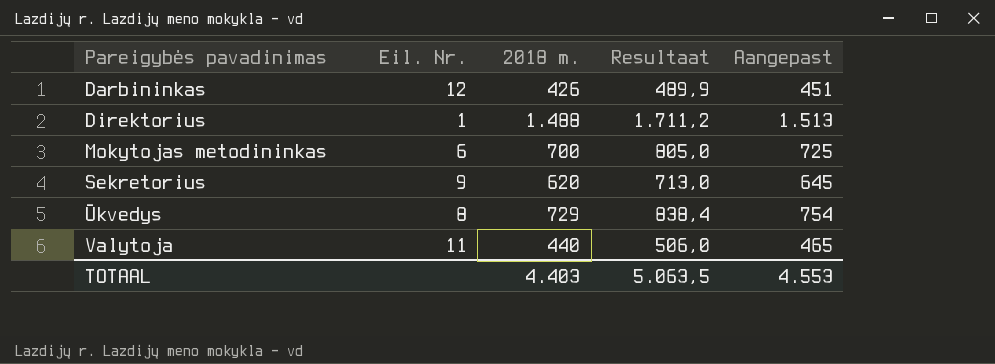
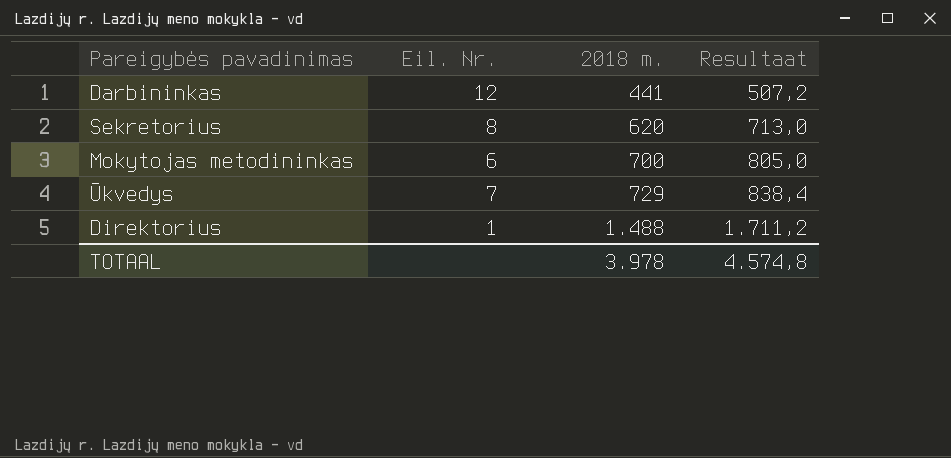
row order: Pareigybės pavadinimas ascending -> 2018 m. ascending
column Aangepast | formula: [2018 m.] + 25 -> none
row Valytoja: 11 | 440 | 506,0 | 465 -> none
Darbininkas | 2018 m.: 426 -> 441
Darbininkas | Resultaat: 489,9 -> 507,2
Sekretorius | Eil. Nr.: 9 -> 8
Ūkvedys | Eil. Nr.: 8 -> 7
TOTAAL | 2018 m.: 4.403 -> 3.978
TOTAAL | Resultaat: 5.063,5 -> 4.574,8

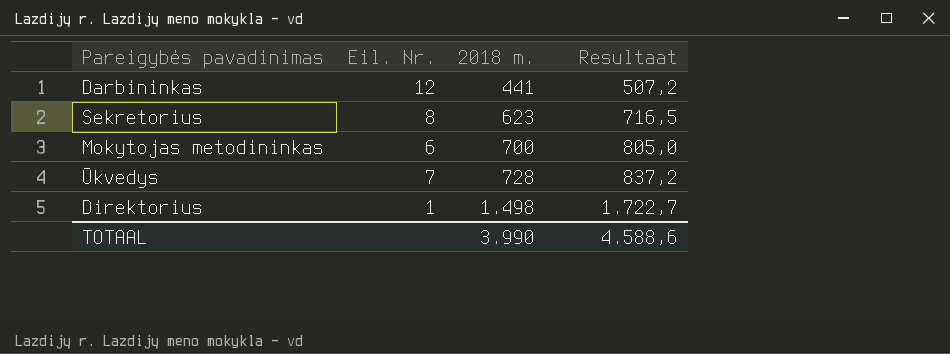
Sekretorius | 2018 m.: 620 -> 623
Sekretorius | Resultaat: 713,0 -> 716,5
Ūkvedys | 2018 m.: 729 -> 728
Ūkvedys | Resultaat: 838,4 -> 837,2
Direktorius | 2018 m.: 1.488 -> 1.498
Direktorius | Resultaat: 1.711,2 -> 1.722,7
TOTAAL | 2018 m.: 3.978 -> 3.990
TOTAAL | Resultaat: 4.574,8 -> 4.588,6

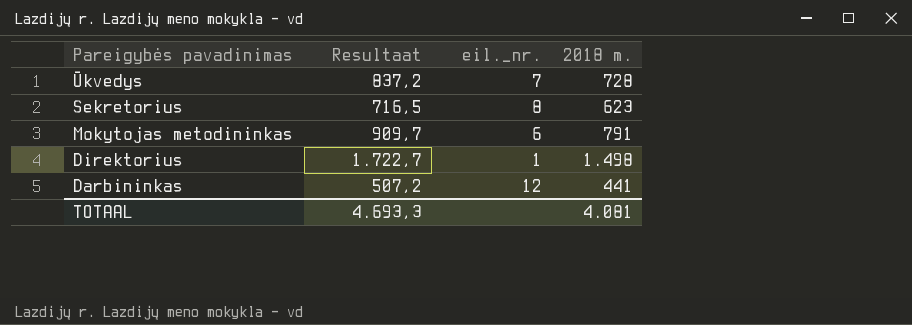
row order: 2018 m. ascending -> Pareigybės pavadinimas descending
column Resultaat | position: 4 -> 2
column name: Eil. Nr. -> eil._nr.
Mokytojas metodininkas | Resultaat: 805,0 -> 909,7
Mokytojas metodininkas | 2018 m.: 700 -> 791
TOTAAL | Resultaat: 4.588,6 -> 4.693,3
TOTAAL | 2018 m.: 3.990 -> 4.081

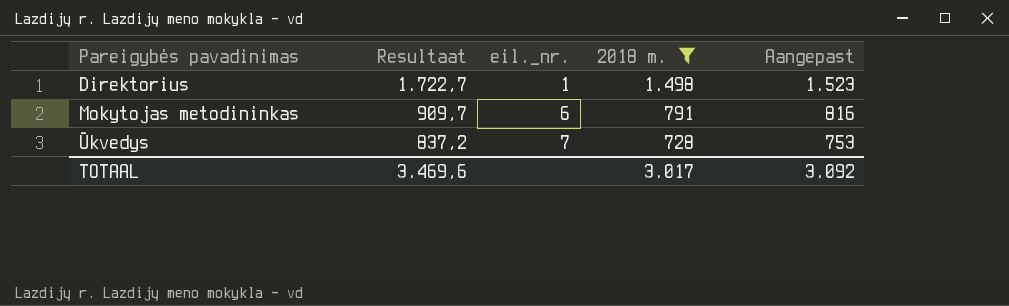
filter: none -> 2018 m. >= 728
row order: Pareigybės pavadinimas descending -> Pareigybės pavadinimas ascending
column Aangepast | formula: none -> [2018 m.] + 25
TOTAAL | Resultaat: 4.693,3 -> 3.469,6
TOTAAL | 2018 m.: 4.081 -> 3.017

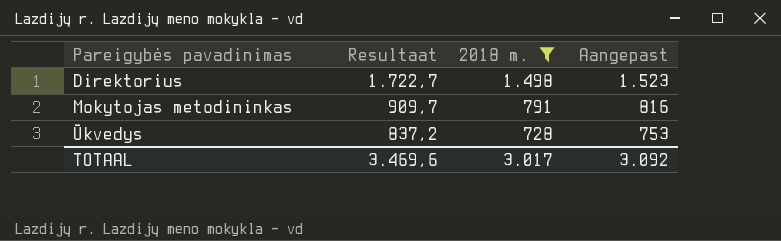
column eil._nr. | position: 3 -> none

